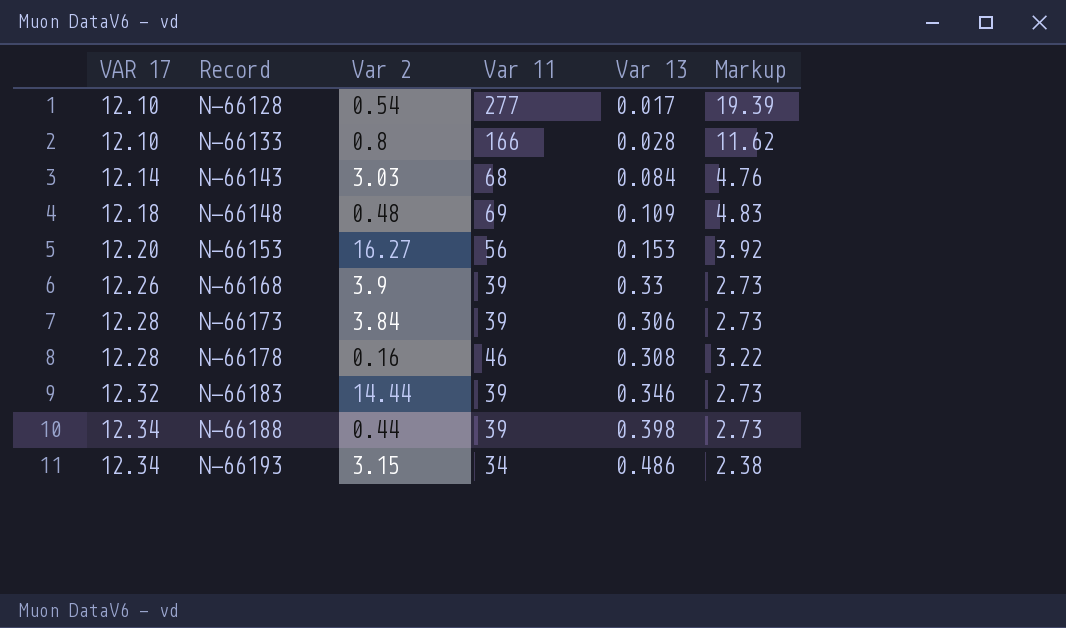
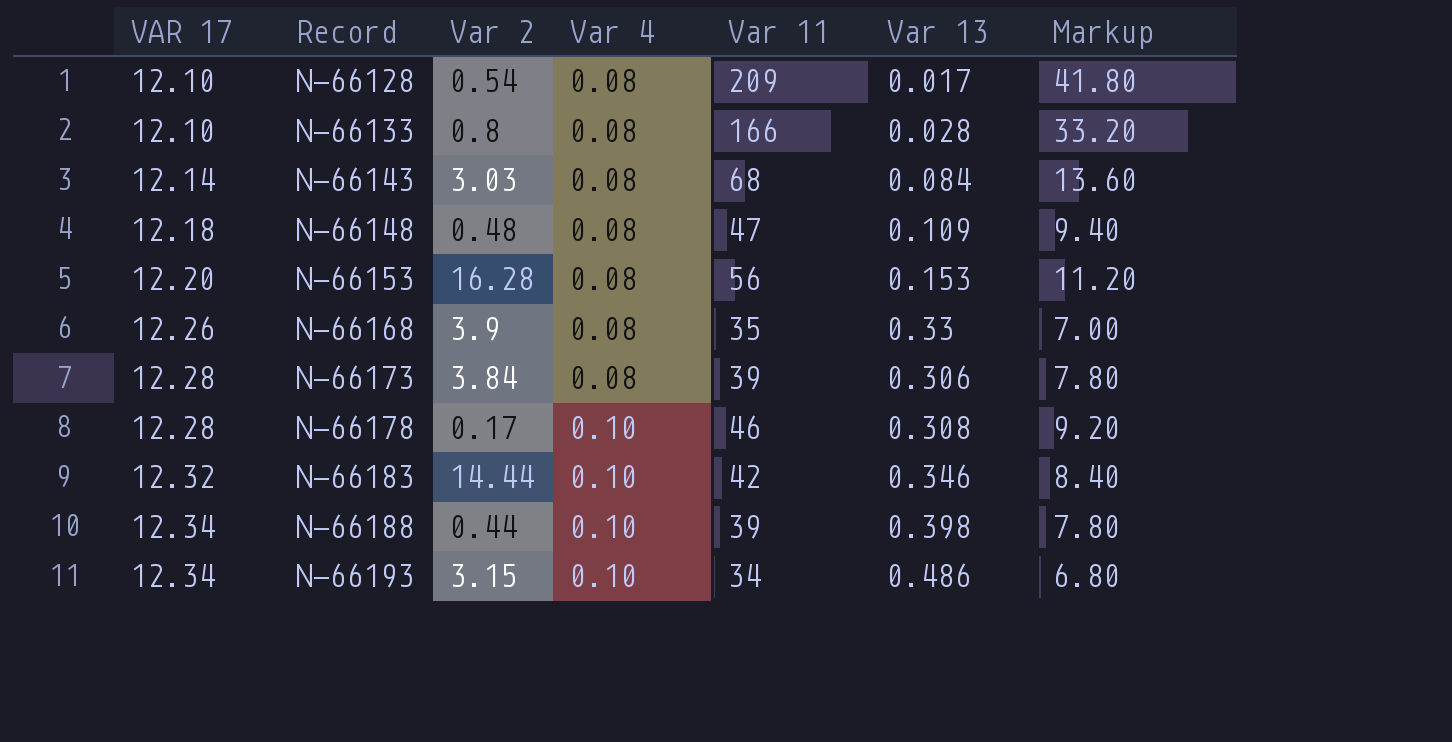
column Var 4 | position: none -> 4
column Markup | formula: [Var 11] * 0.07 -> [Var 11] * 0.2
N-66128 | Var 11: 277 -> 209
N-66148 | Var 11: 69 -> 47
N-66153 | Var 2: 16.27 -> 16.28
N-66168 | Var 11: 39 -> 35
N-66178 | Var 2: 0.16 -> 0.17
N-66183 | Var 11: 39 -> 42

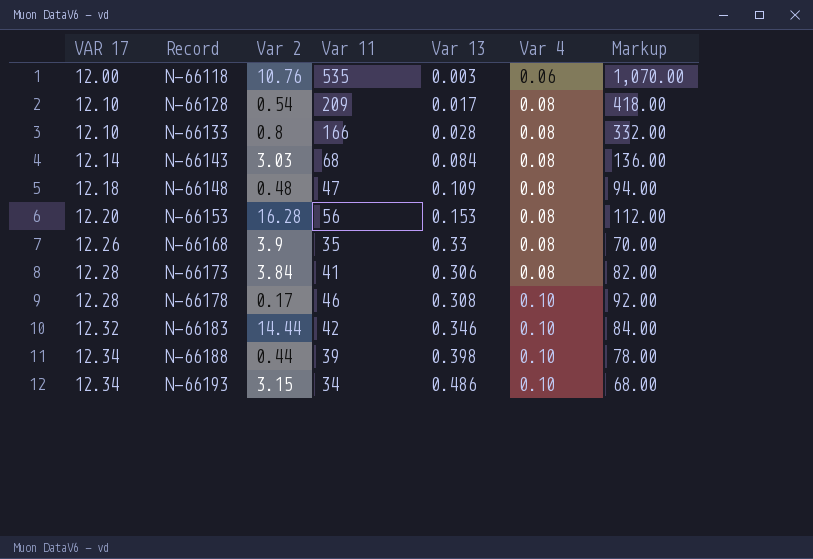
column Var 4 | position: 4 -> 6
column Markup | formula: [Var 11] * 0.2 -> [Var 11] * 2
row N-66118: none -> 12.00 | 10.76 | 535 | 0.003 | 0.06 | 1,070.00
N-66173 | Var 11: 39 -> 41

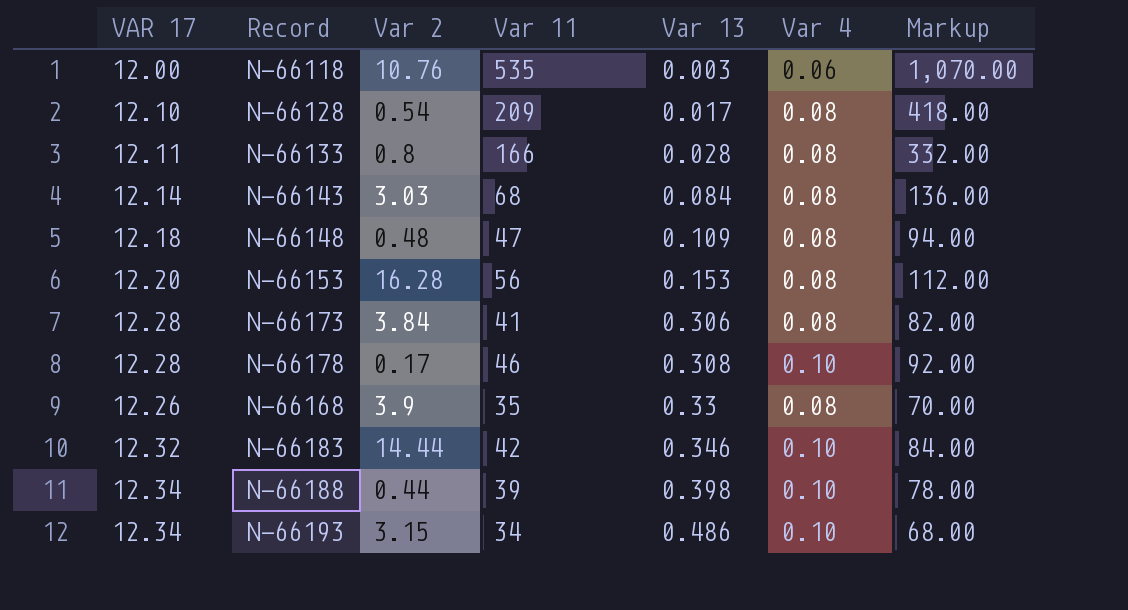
row order: VAR 17 ascending -> Var 13 ascending
N-66133 | VAR 17: 12.10 -> 12.11

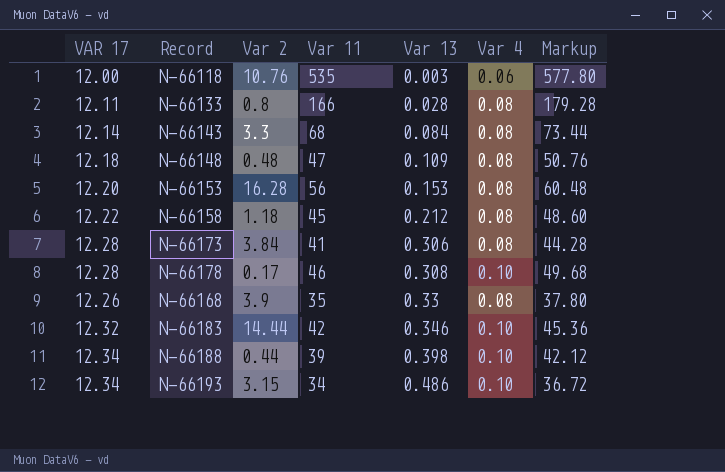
column Markup | formula: [Var 11] * 2 -> [Var 11] * 1.08
row N-66128: 12.10 | 0.54 | 209 | 0.017 | 0.08 | 418.00 -> none
N-66143 | Var 2: 3.03 -> 3.3
row N-66158: none -> 12.22 | 1.18 | 45 | 0.212 | 0.08 | 48.60

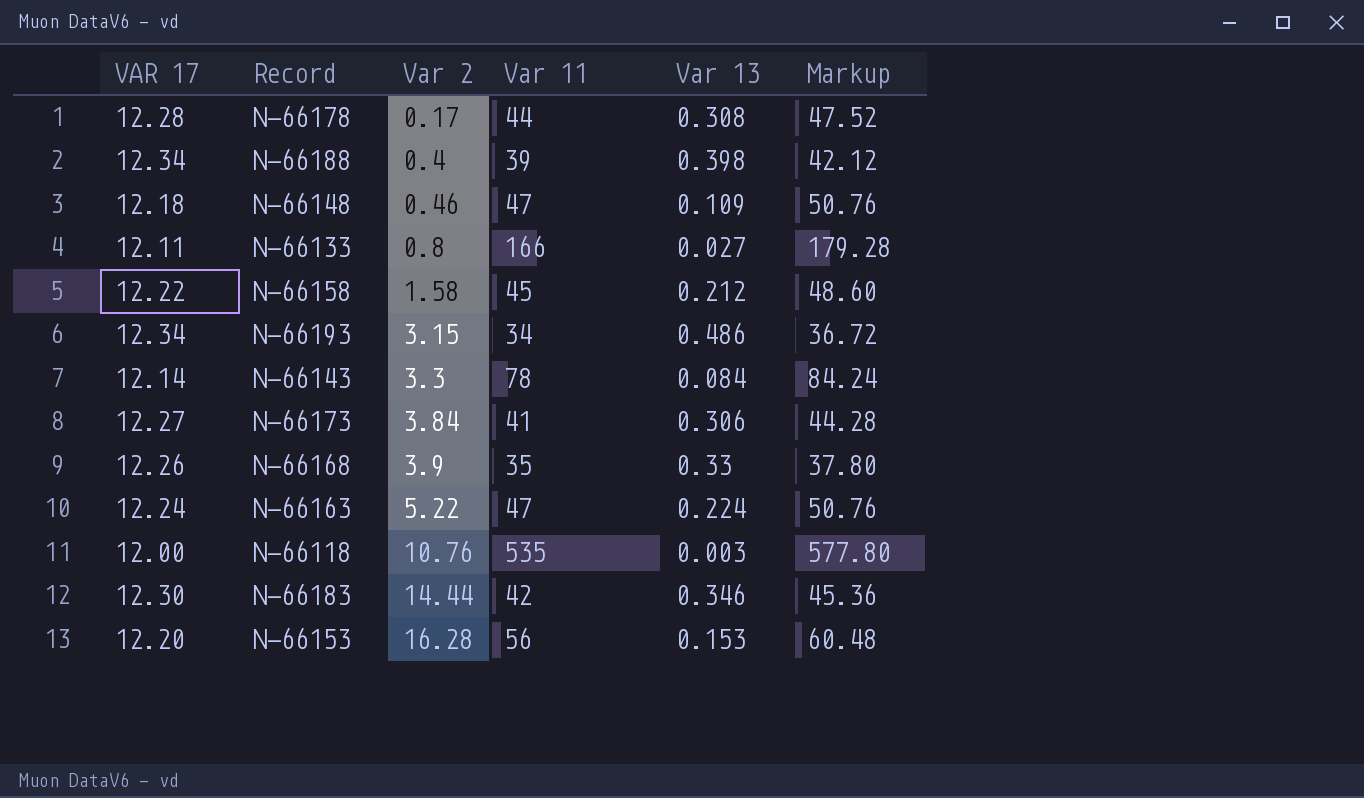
row order: Var 13 ascending -> Var 2 ascending
column Var 4 | position: 6 -> none
N-66178 | Var 11: 46 -> 44
N-66178 | Markup: 49.68 -> 47.52
N-66188 | Var 2: 0.44 -> 0.4
N-66148 | Var 2: 0.48 -> 0.46
N-66133 | Var 13: 0.028 -> 0.027
N-66158 | Var 2: 1.18 -> 1.58
N-66143 | Var 11: 68 -> 78
N-66143 | Markup: 73.44 -> 84.24
N-66173 | VAR 17: 12.28 -> 12.27
row N-66163: none -> 12.24 | 5.22 | 47 | 0.224 | 50.76
N-66183 | VAR 17: 12.32 -> 12.30

